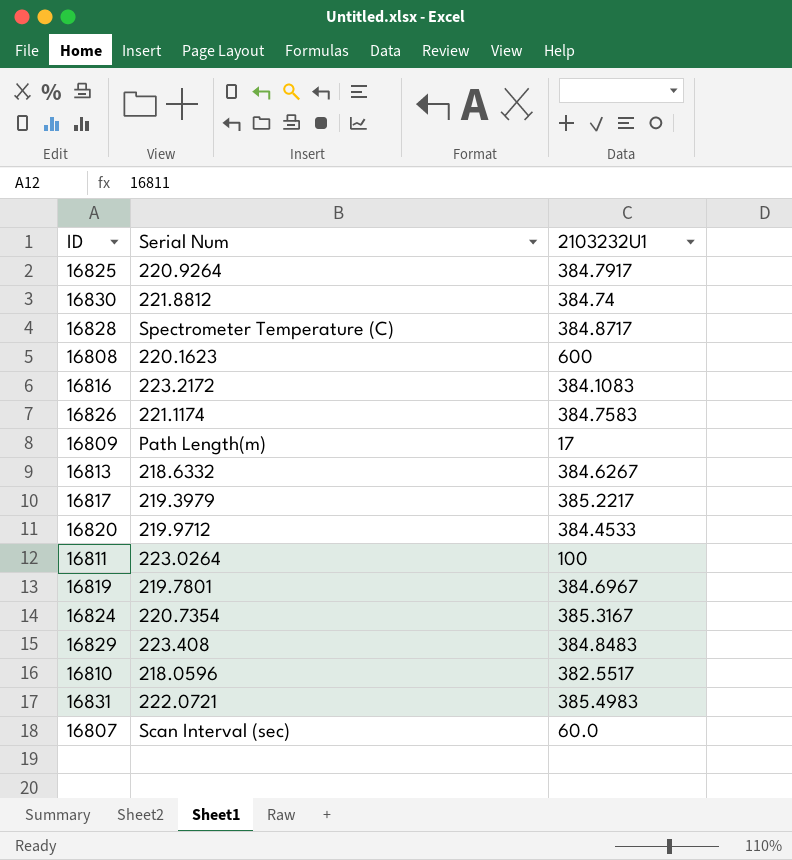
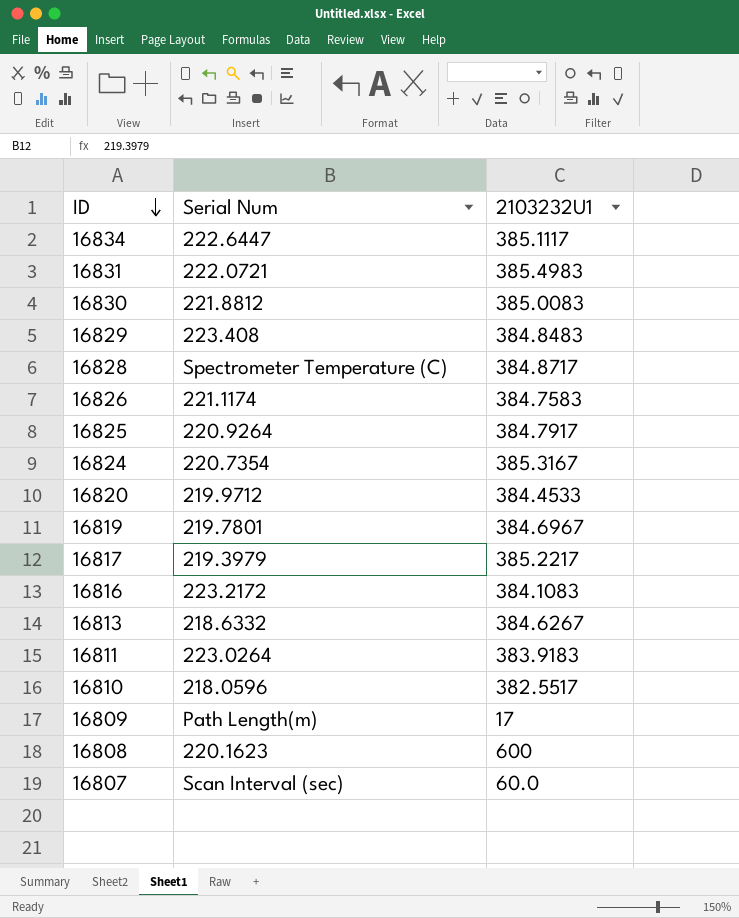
row order: none -> ID descending
row 16834: none -> 222.6447 | 385.1117
16830 | 2103232U1: 384.74 -> 385.0083
16811 | 2103232U1: 100 -> 383.9183

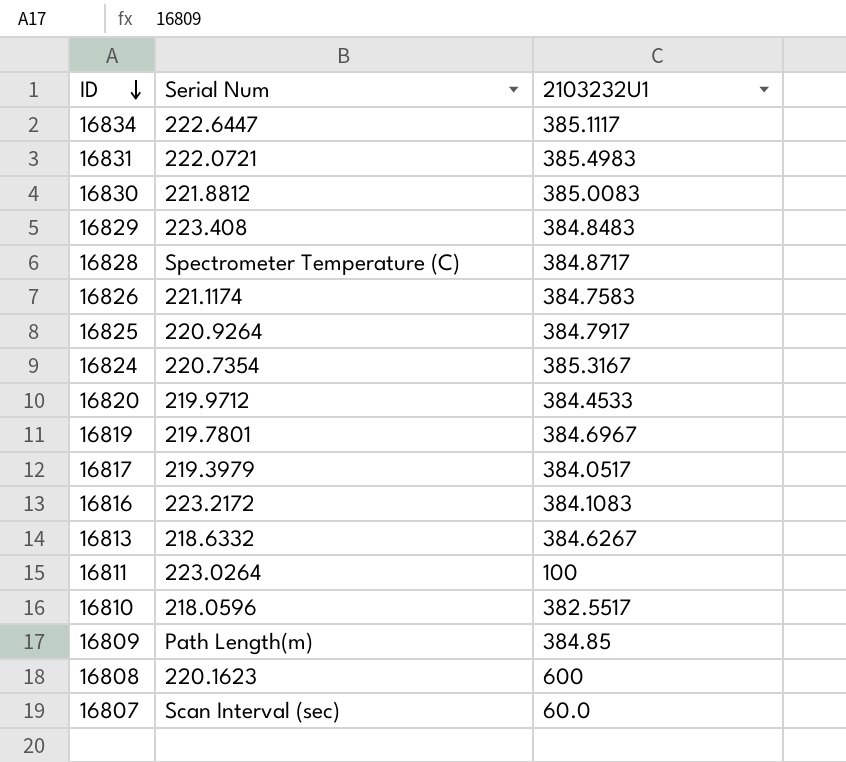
16817 | 2103232U1: 385.2217 -> 384.0517
16811 | 2103232U1: 383.9183 -> 100
16809 | 2103232U1: 17 -> 384.85

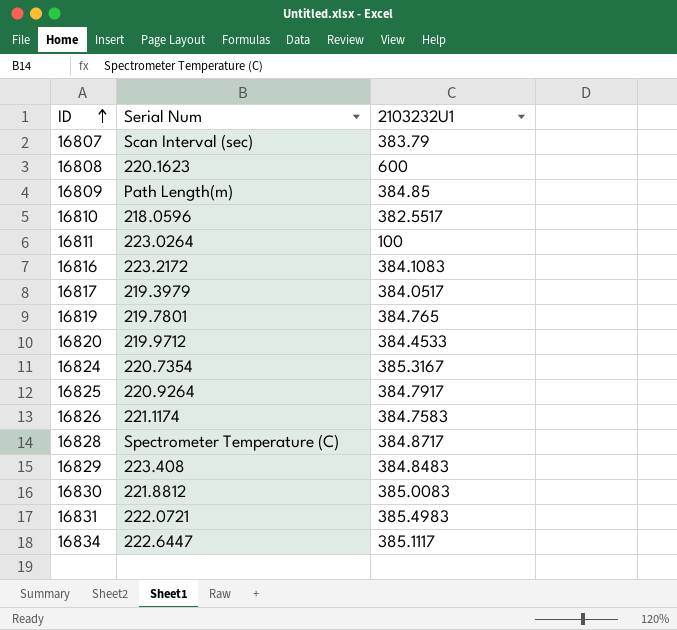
row order: ID descending -> ID ascending
row 16813: 218.6332 | 384.6267 -> none
16807 | 2103232U1: 60.0 -> 383.79
16819 | 2103232U1: 384.6967 -> 384.765

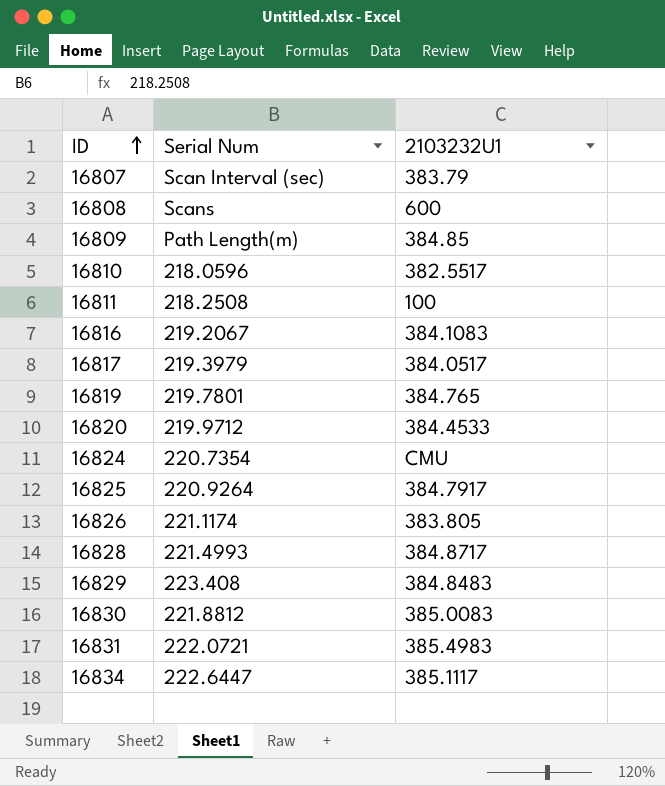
16808 | Serial Num: 220.1623 -> Scans
16811 | Serial Num: 223.0264 -> 218.2508
16816 | Serial Num: 223.2172 -> 219.2067
16824 | 2103232U1: 385.3167 -> CMU
16826 | 2103232U1: 384.7583 -> 383.805
16828 | Serial Num: Spectrometer Temperature (C) -> 221.4993

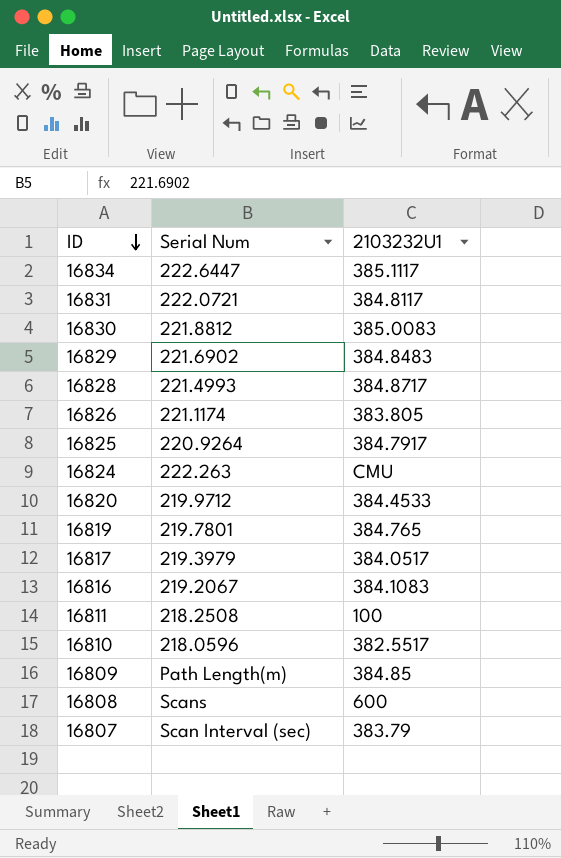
row order: ID ascending -> ID descending
16831 | 2103232U1: 385.4983 -> 384.8117
16829 | Serial Num: 223.408 -> 221.6902
16824 | Serial Num: 220.7354 -> 222.263

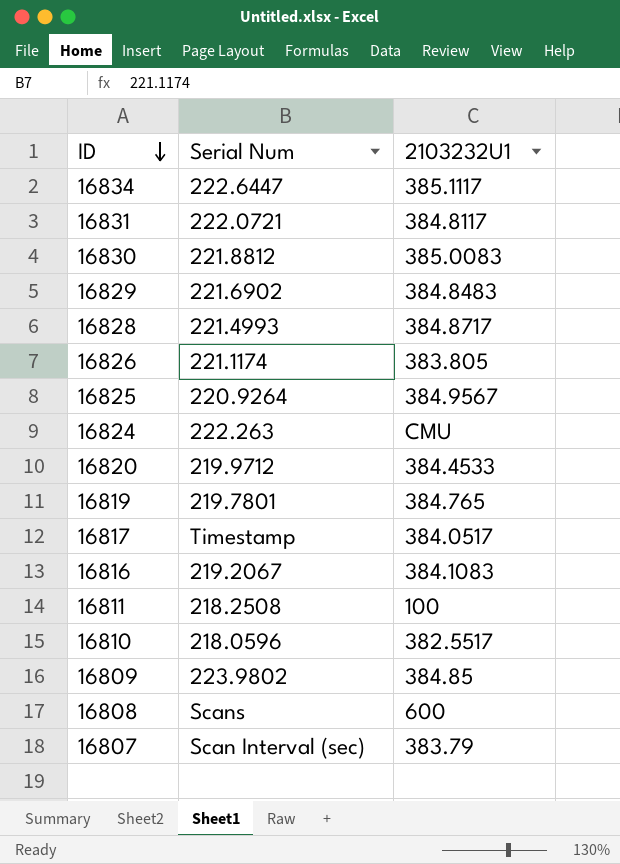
16825 | 2103232U1: 384.7917 -> 384.9567
16817 | Serial Num: 219.3979 -> Timestamp
16809 | Serial Num: Path Length(m) -> 223.9802

